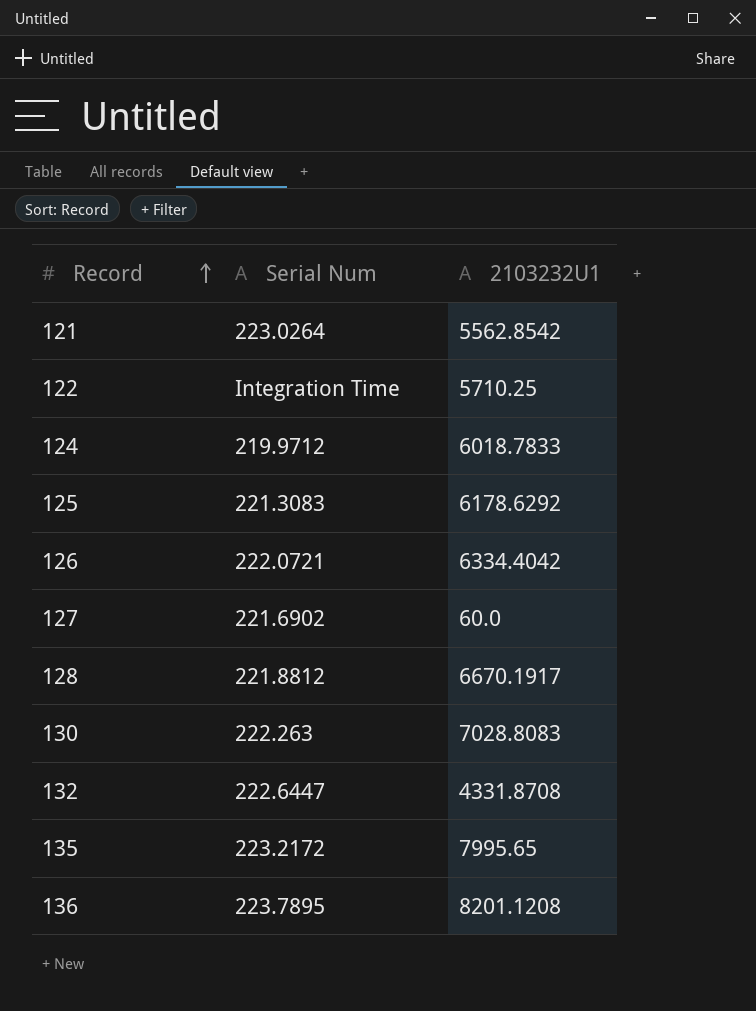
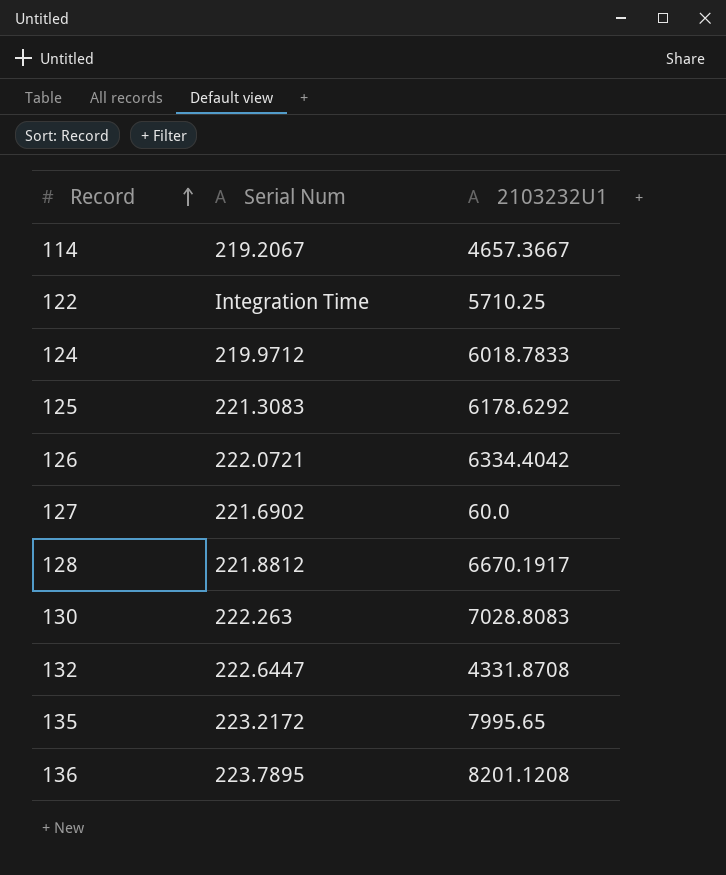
row 121: 223.0264 | 5562.8542 -> none
row 114: none -> 219.2067 | 4657.3667

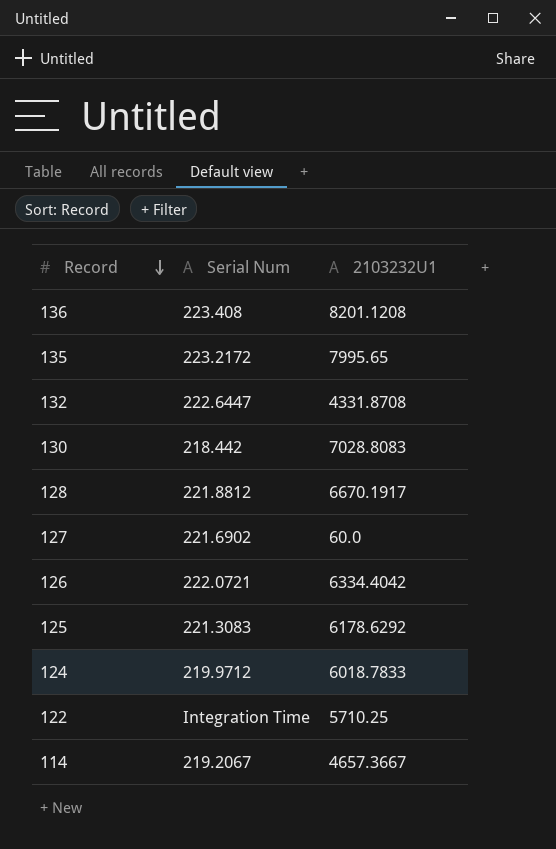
row order: Record ascending -> Record descending
136 | Serial Num: 223.7895 -> 223.408
130 | Serial Num: 222.263 -> 218.442

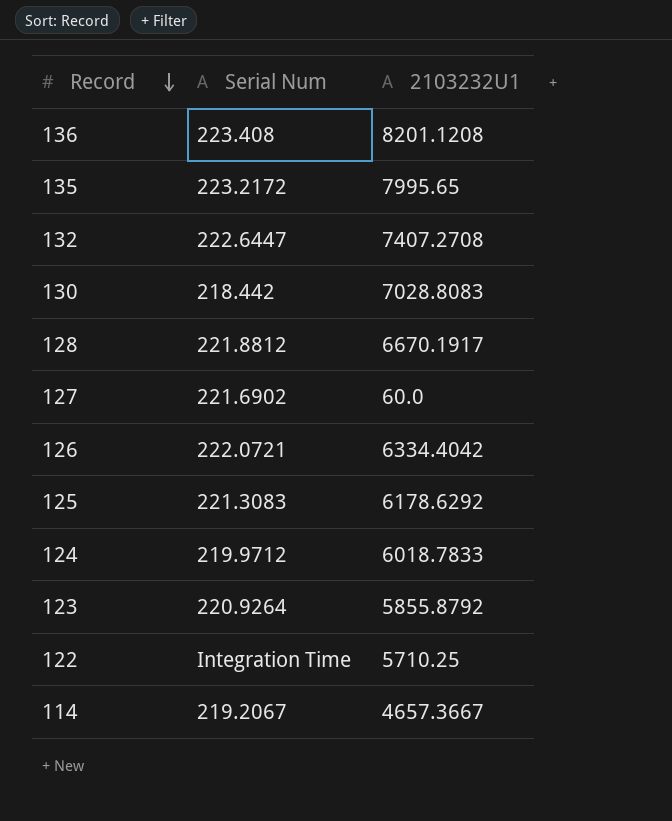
132 | 2103232U1: 4331.8708 -> 7407.2708
row 123: none -> 220.9264 | 5855.8792

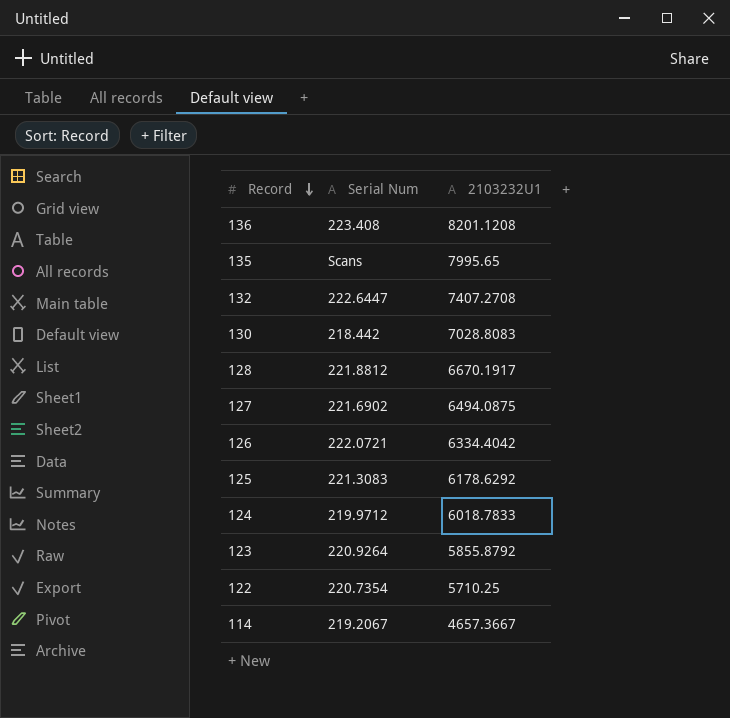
135 | Serial Num: 223.2172 -> Scans
127 | 2103232U1: 60.0 -> 6494.0875
122 | Serial Num: Integration Time -> 220.7354

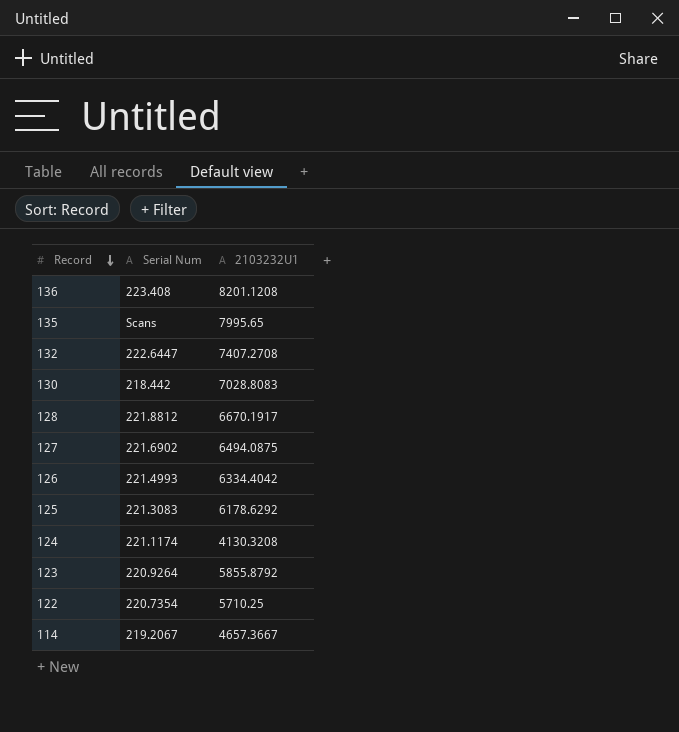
126 | Serial Num: 222.0721 -> 221.4993
124 | Serial Num: 219.9712 -> 221.1174
124 | 2103232U1: 6018.7833 -> 4130.3208

